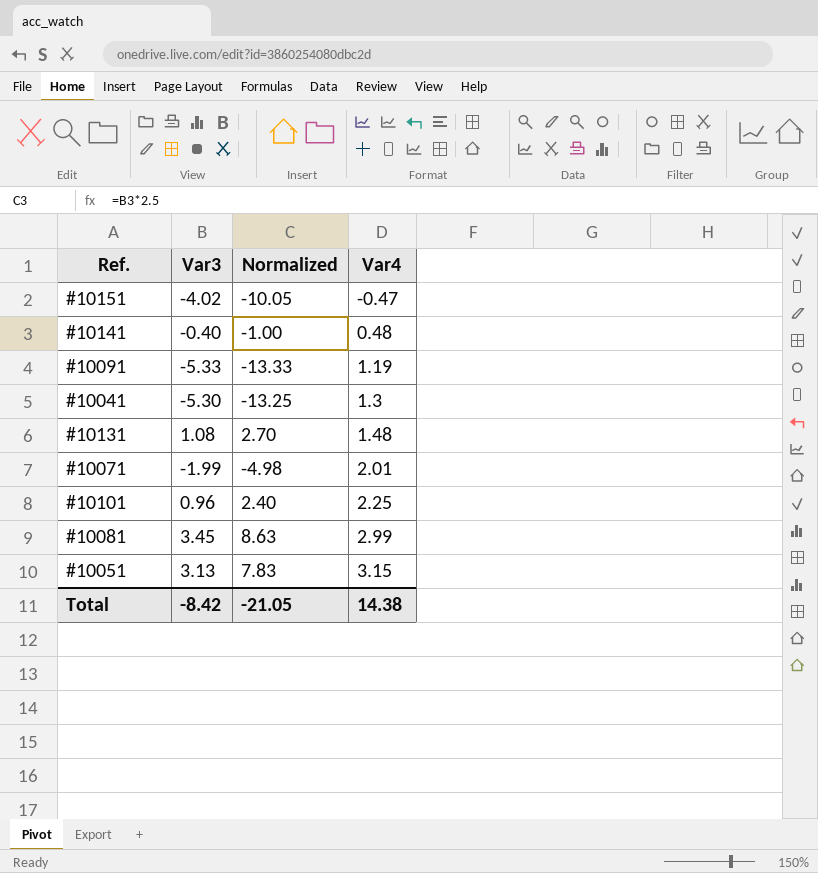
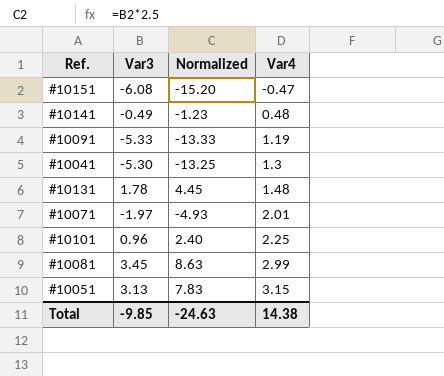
#10151 | Var3: -4.02 -> -6.08
#10151 | Normalized: -10.05 -> -15.20
#10141 | Var3: -0.40 -> -0.49
#10141 | Normalized: -1.00 -> -1.23
#10131 | Var3: 1.08 -> 1.78
#10131 | Normalized: 2.70 -> 4.45
#10071 | Var3: -1.99 -> -1.97
#10071 | Normalized: -4.98 -> -4.93
Total | Var3: -8.42 -> -9.85
Total | Normalized: -21.05 -> -24.63

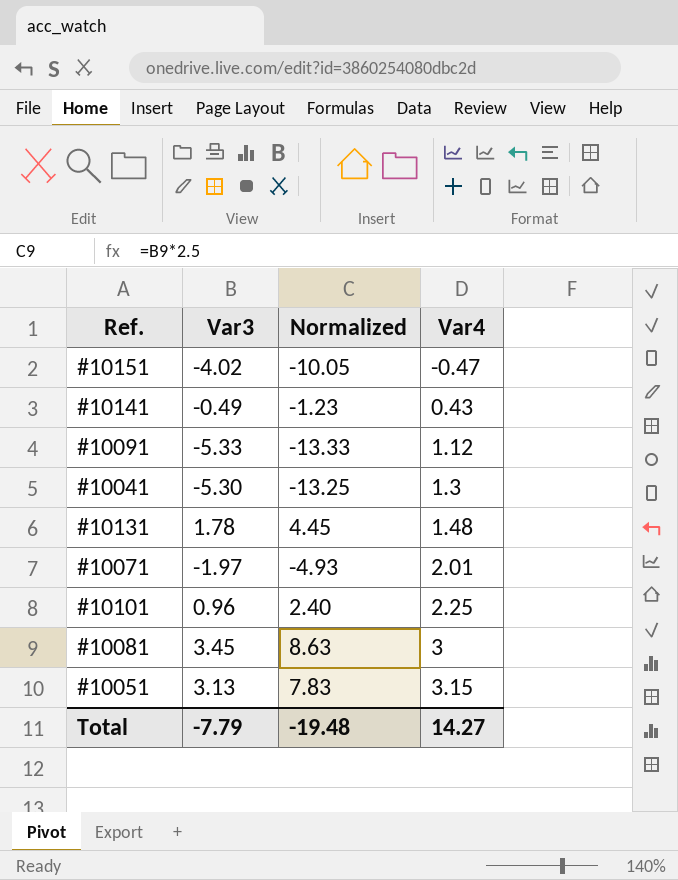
#10151 | Var3: -6.08 -> -4.02
#10151 | Normalized: -15.20 -> -10.05
#10141 | Var4: 0.48 -> 0.43
#10091 | Var4: 1.19 -> 1.12
#10081 | Var4: 2.99 -> 3
Total | Var3: -9.85 -> -7.79
Total | Normalized: -24.63 -> -19.48
Total | Var4: 14.38 -> 14.27

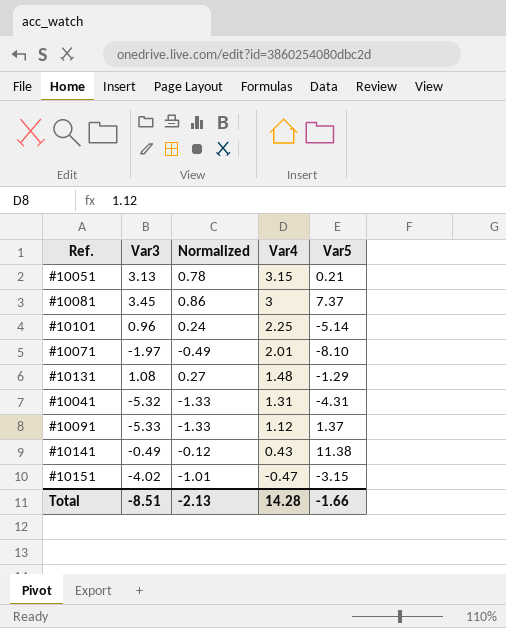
row order: Var4 ascending -> Var4 descending
column Normalized | formula: [Var3] * 2.5 -> [Var3] * 0.25
column Var5 | position: none -> 5
#10131 | Var3: 1.78 -> 1.08
#10041 | Var3: -5.30 -> -5.32
#10041 | Var4: 1.3 -> 1.31
Total | Var3: -7.79 -> -8.51
Total | Normalized: -19.48 -> -2.13
Total | Var4: 14.27 -> 14.28

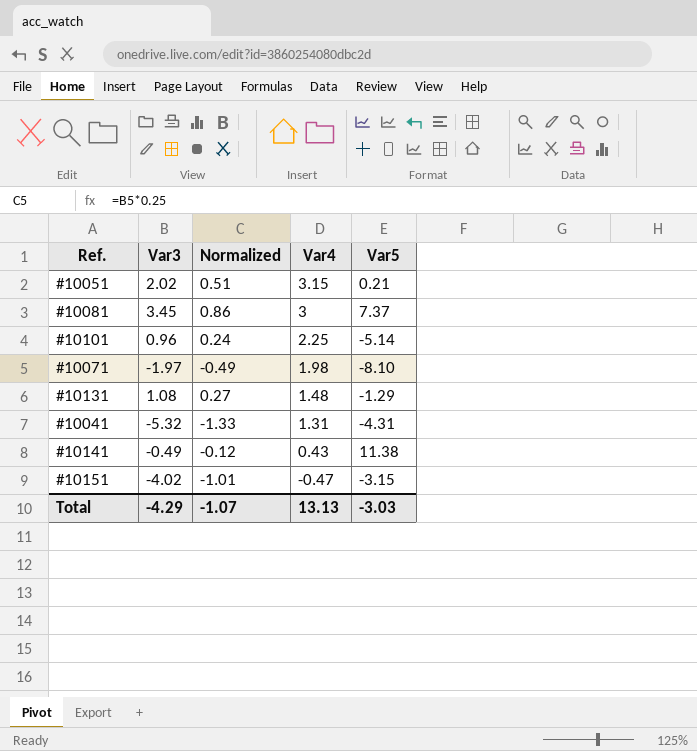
row #10091: -5.33 | -1.33 | 1.12 | 1.37 -> none
#10051 | Var3: 3.13 -> 2.02
#10051 | Normalized: 0.78 -> 0.51
#10071 | Var4: 2.01 -> 1.98
Total | Var3: -8.51 -> -4.29
Total | Normalized: -2.13 -> -1.07
Total | Var4: 14.28 -> 13.13
Total | Var5: -1.66 -> -3.03

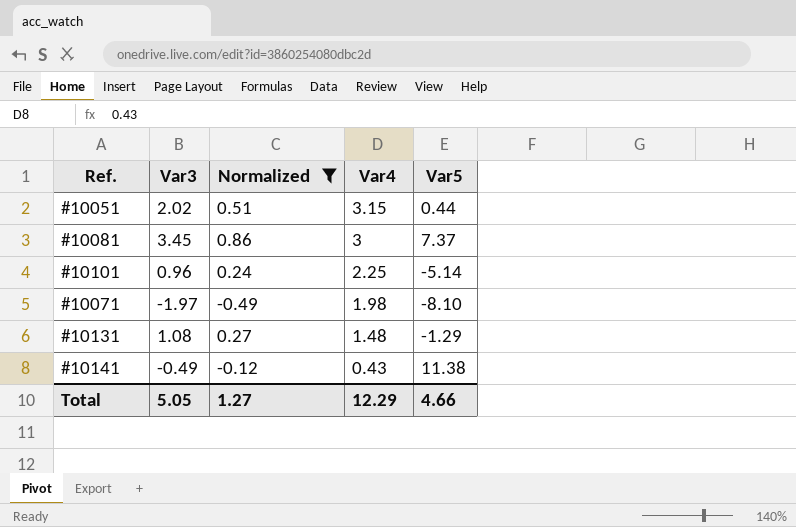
filter: none -> Normalized >= -0.49
#10051 | Var5: 0.21 -> 0.44
Total | Var3: -4.29 -> 5.05
Total | Normalized: -1.07 -> 1.27
Total | Var4: 13.13 -> 12.29
Total | Var5: -3.03 -> 4.66

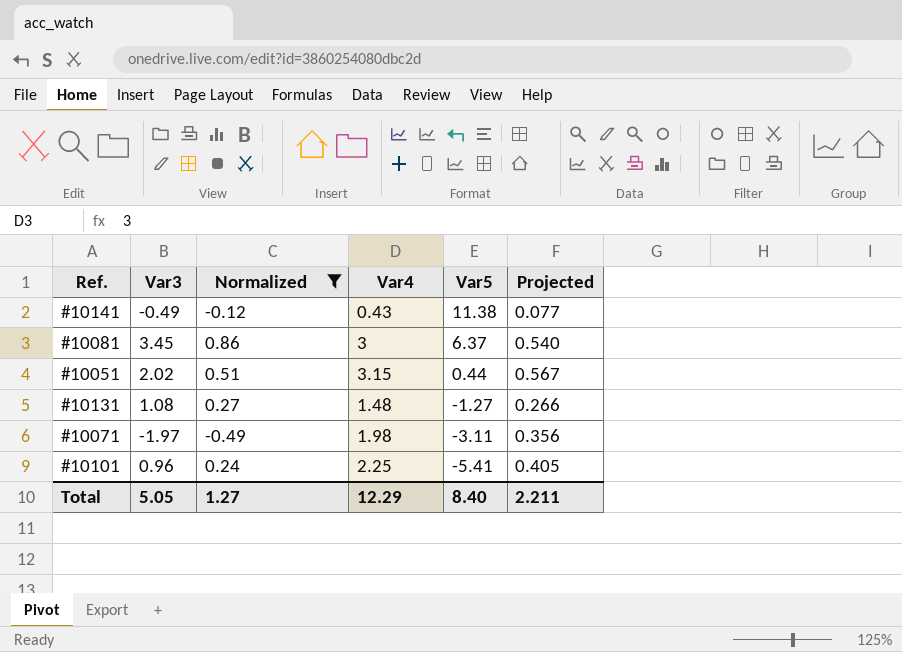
row order: Var4 descending -> Var5 descending
column Projected | formula: none -> [Var4] * 0.18
#10081 | Var5: 7.37 -> 6.37
#10131 | Var5: -1.29 -> -1.27
#10071 | Var5: -8.10 -> -3.11
#10101 | Var5: -5.14 -> -5.41
Total | Var5: 4.66 -> 8.40

